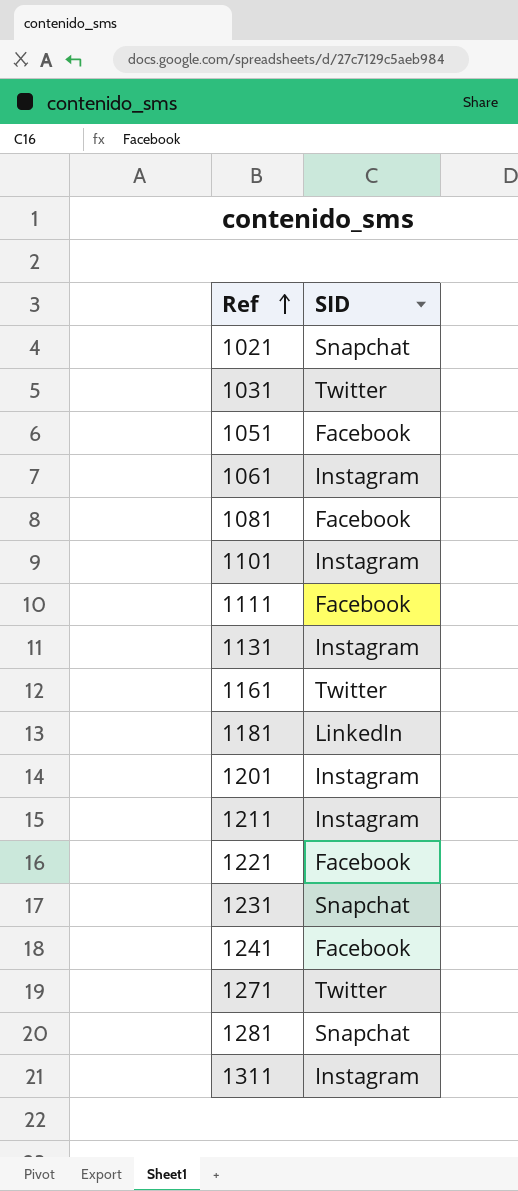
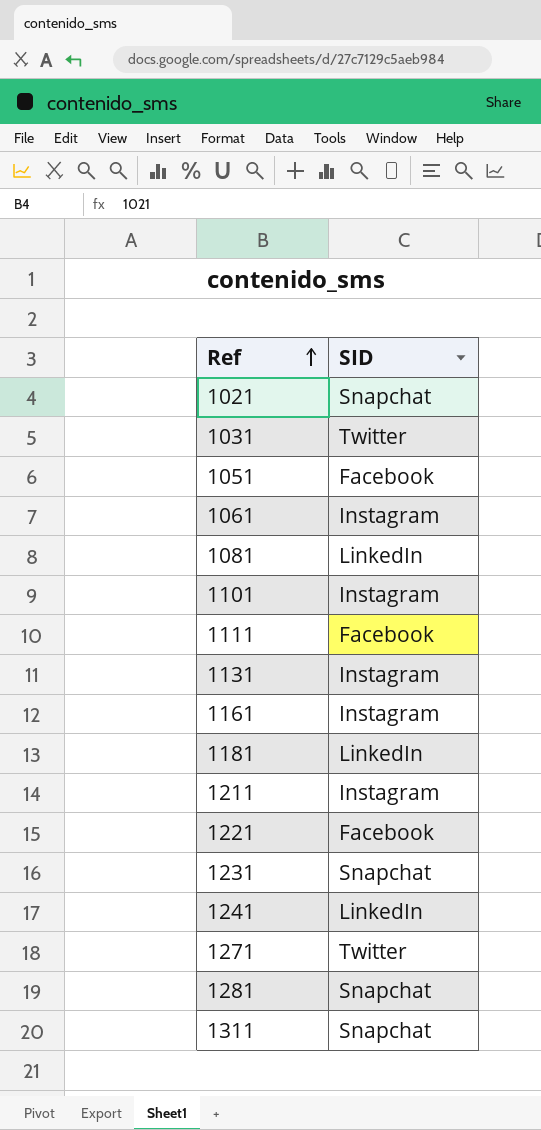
row 1201: Instagram -> none
1081 | SID: Facebook -> LinkedIn
1161 | SID: Twitter -> Instagram
1241 | SID: Facebook -> LinkedIn
1311 | SID: Instagram -> Snapchat

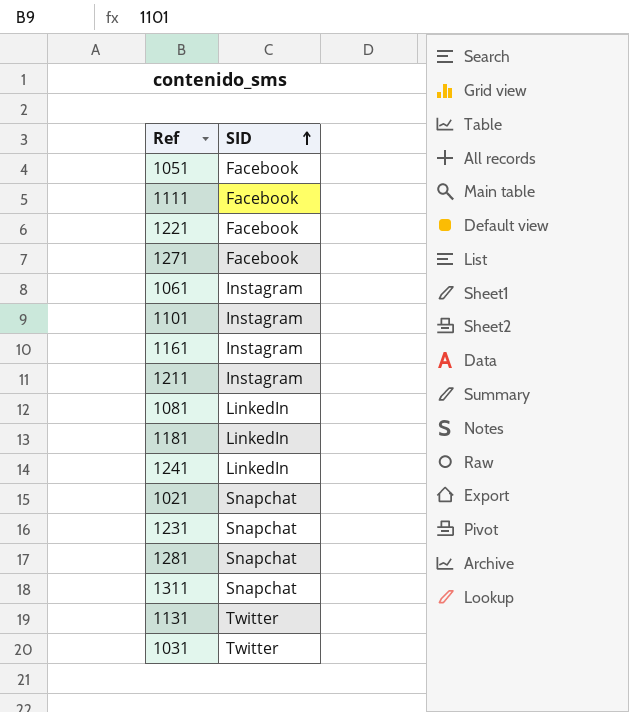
row order: Ref ascending -> SID ascending
1271 | SID: Twitter -> Facebook
1131 | SID: Instagram -> Twitter

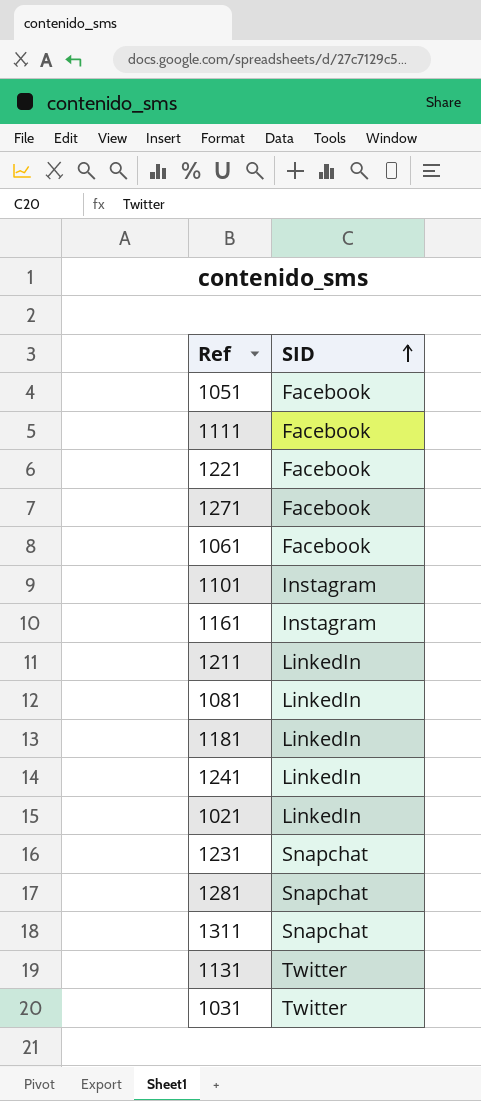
1061 | SID: Instagram -> Facebook
1211 | SID: Instagram -> LinkedIn
1021 | SID: Snapchat -> LinkedIn

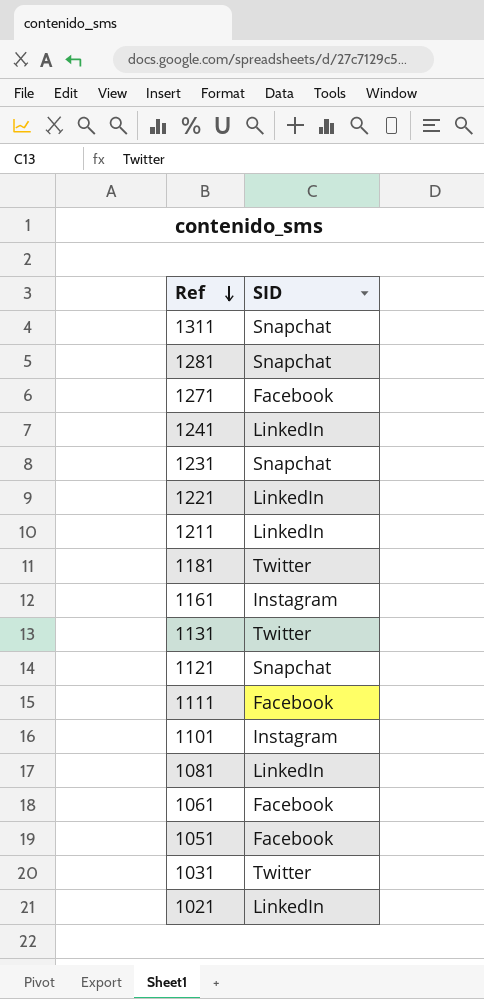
row order: SID ascending -> Ref descending
1221 | SID: Facebook -> LinkedIn
1181 | SID: LinkedIn -> Twitter
row 1121: none -> Snapchat

